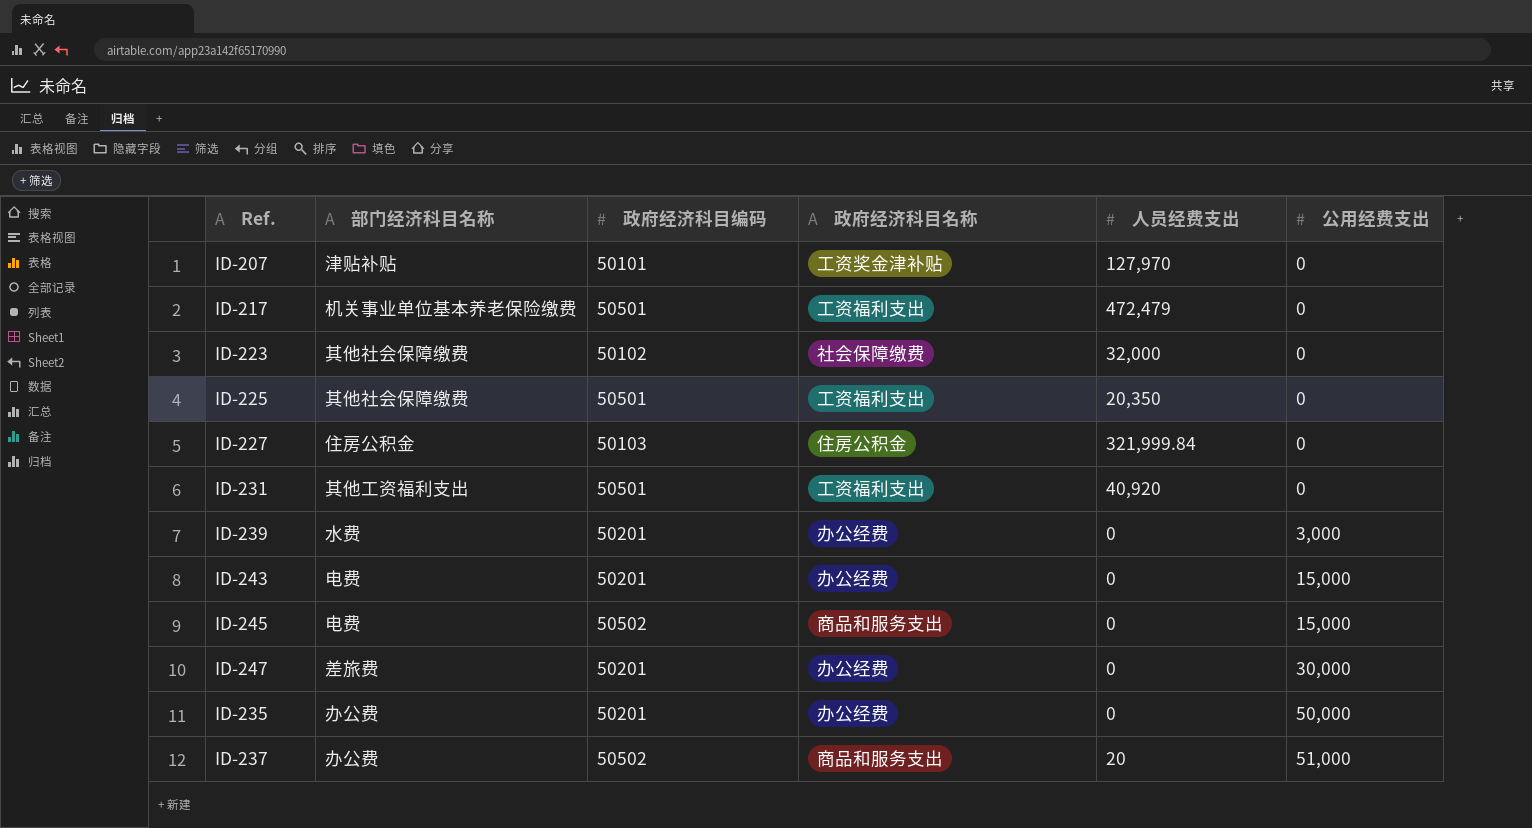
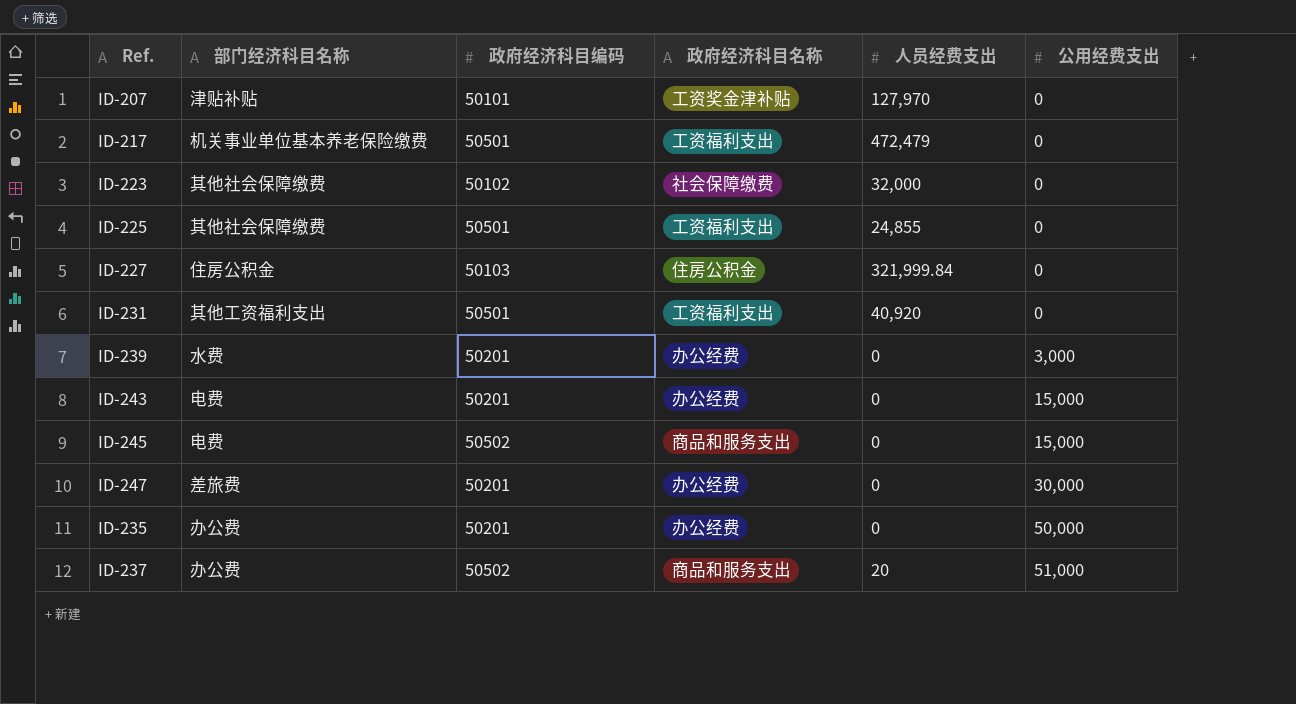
ID-225 | 人员经费支出: 20,350 -> 24,855

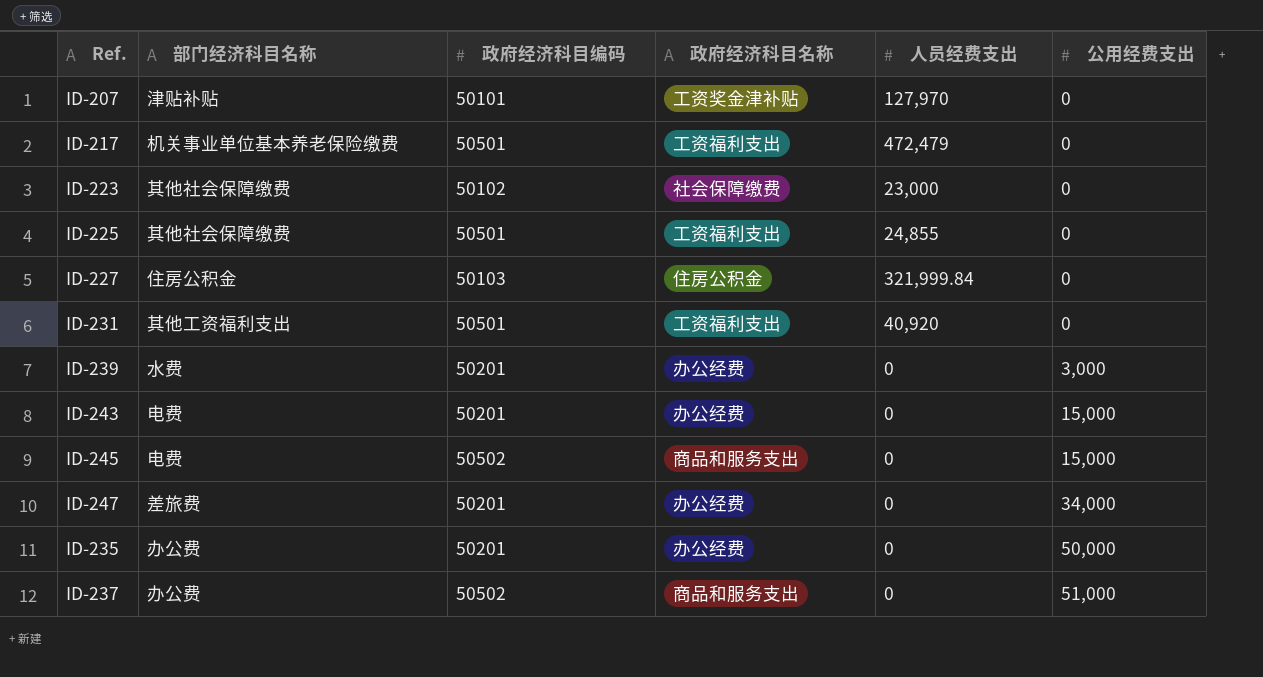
ID-223 | 人员经费支出: 32,000 -> 23,000
ID-247 | 公用经费支出: 30,000 -> 34,000
ID-237 | 人员经费支出: 20 -> 0

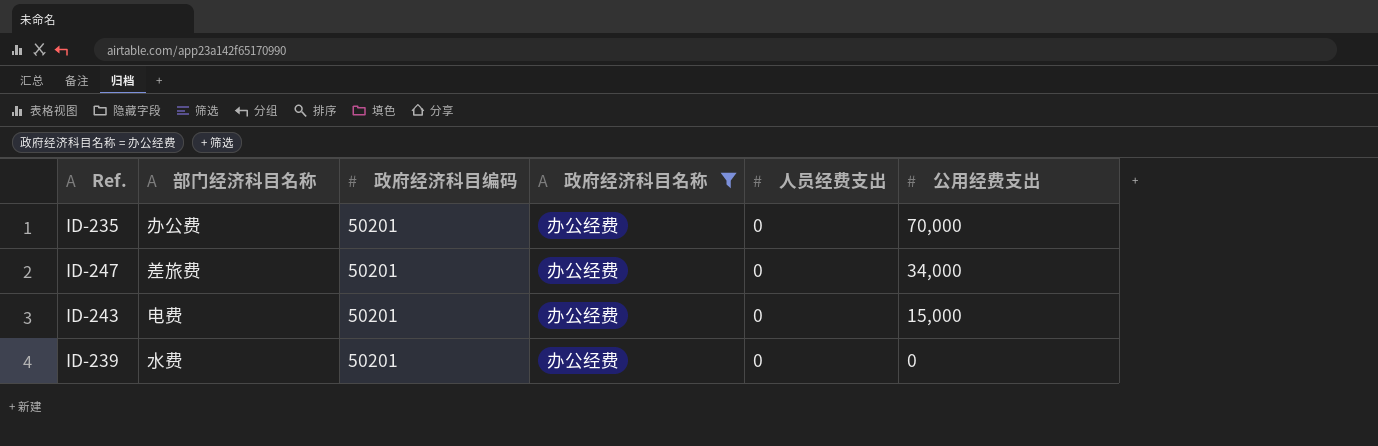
filter: none -> 政府经济科目名称 = 办公经费
row order: 公用经费支出 ascending -> 公用经费支出 descending
ID-235 | 公用经费支出: 50,000 -> 70,000
ID-239 | 公用经费支出: 3,000 -> 0

